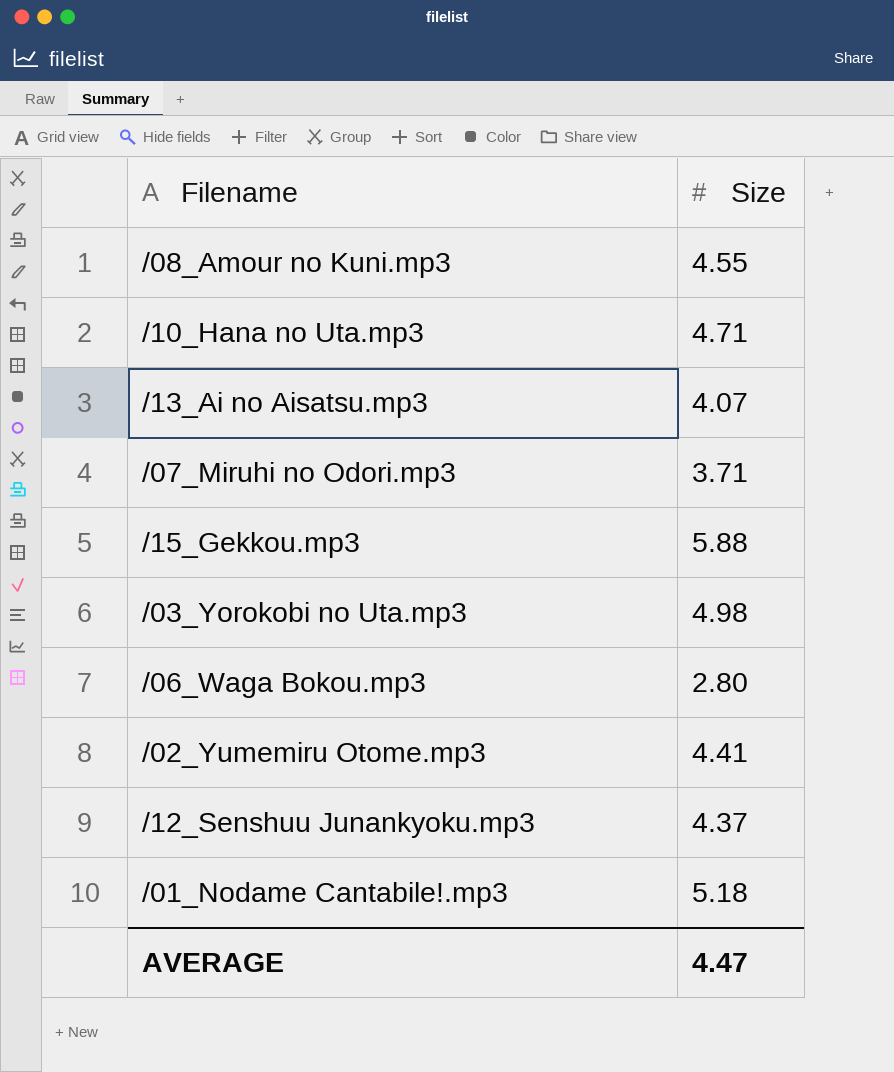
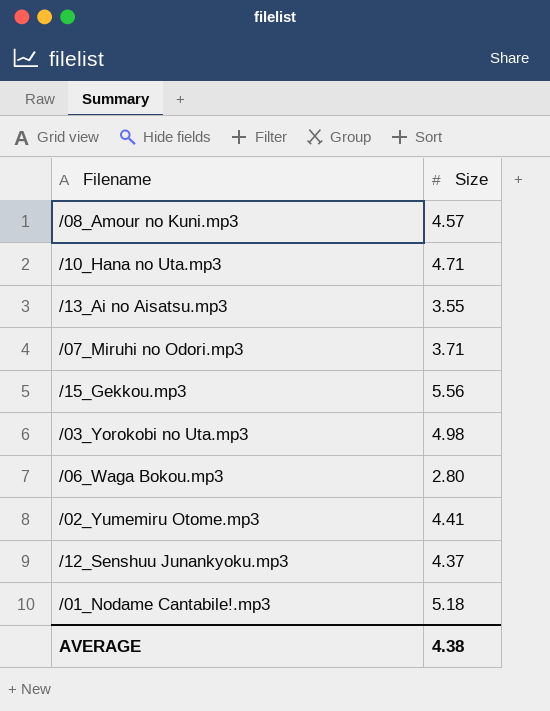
/08_Amour no Kuni.mp3 | Size: 4.55 -> 4.57
/13_Ai no Aisatsu.mp3 | Size: 4.07 -> 3.55
/15_Gekkou.mp3 | Size: 5.88 -> 5.56
AVERAGE | Size: 4.47 -> 4.38

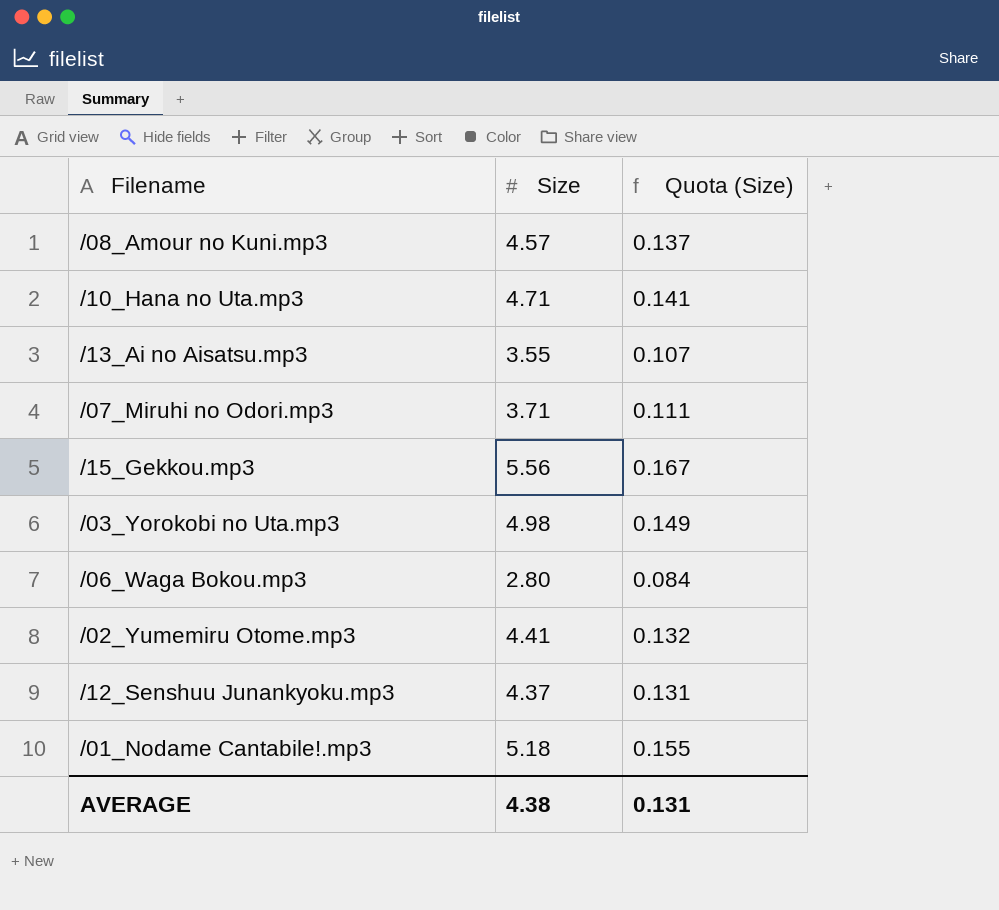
column Quota (Size) | formula: none -> [Size] * 0.03

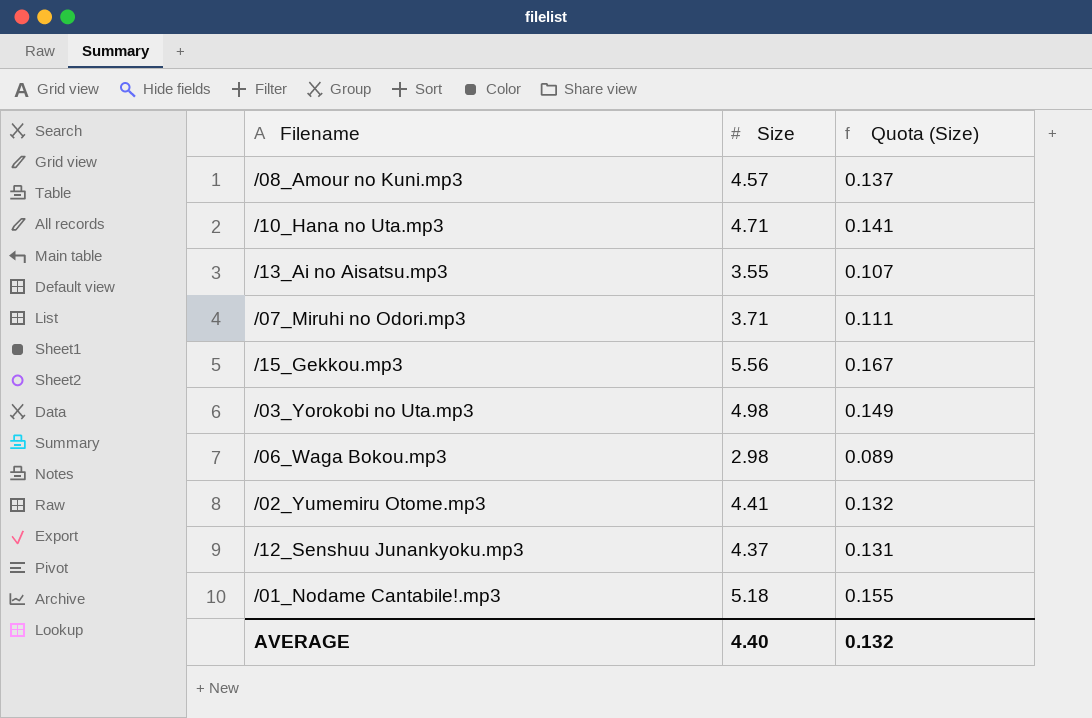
/06_Waga Bokou.mp3 | Size: 2.80 -> 2.98
/06_Waga Bokou.mp3 | Quota (Size): 0.084 -> 0.089
AVERAGE | Size: 4.38 -> 4.40
AVERAGE | Quota (Size): 0.131 -> 0.132

